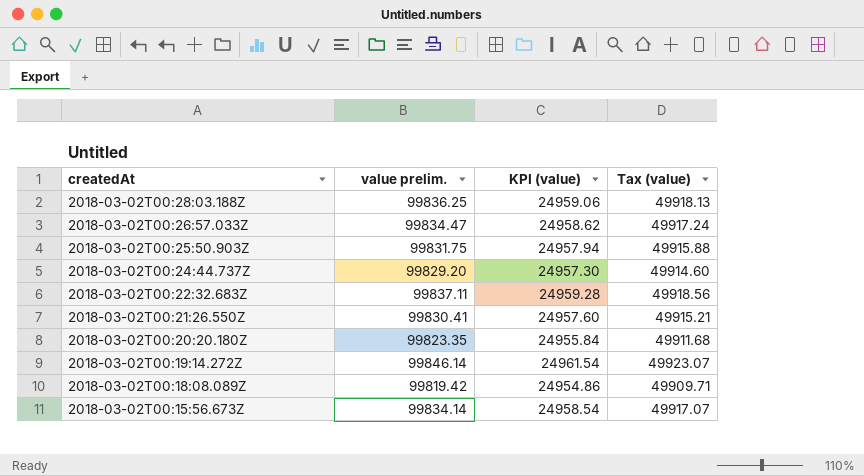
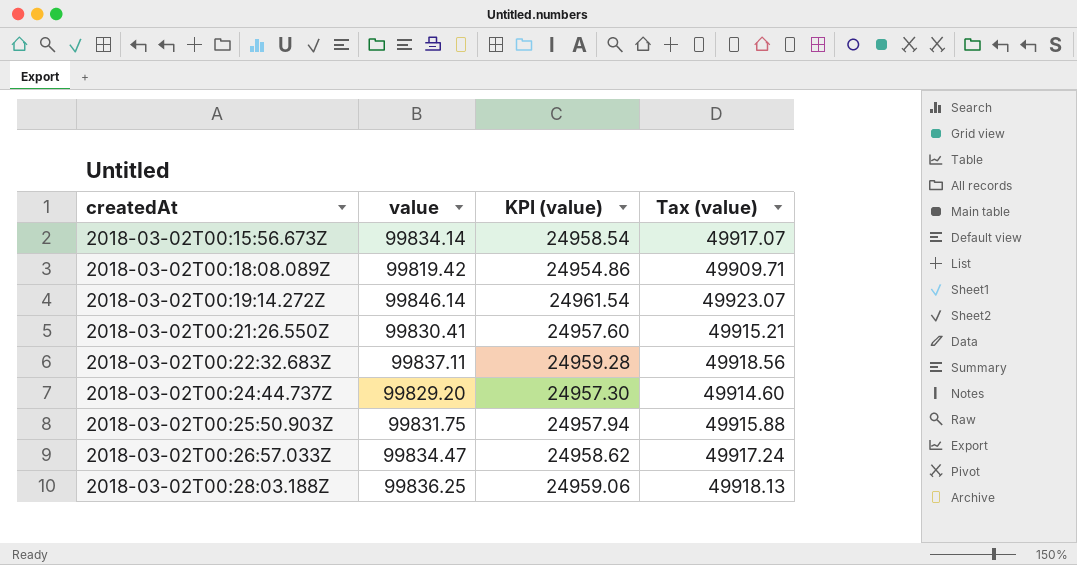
row order: createdAt descending -> createdAt ascending
column name: value prelim. -> value
row 2018-03-02T00:20:20.180Z: 99823.35 | 24955.84 | 49911.68 -> none

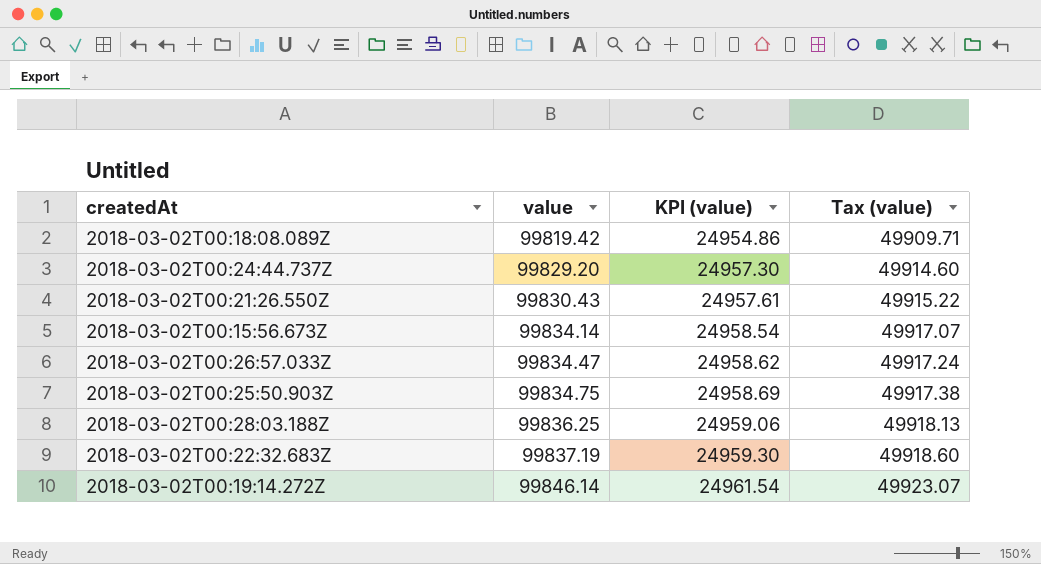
row order: createdAt ascending -> value ascending
2018-03-02T00:21:26.550Z | value: 99830.41 -> 99830.43
2018-03-02T00:21:26.550Z | KPI (value): 24957.60 -> 24957.61
2018-03-02T00:21:26.550Z | Tax (value): 49915.21 -> 49915.22
2018-03-02T00:25:50.903Z | value: 99831.75 -> 99834.75
2018-03-02T00:25:50.903Z | KPI (value): 24957.94 -> 24958.69
2018-03-02T00:25:50.903Z | Tax (value): 49915.88 -> 49917.38
2018-03-02T00:22:32.683Z | value: 99837.11 -> 99837.19
2018-03-02T00:22:32.683Z | KPI (value): 24959.28 -> 24959.30
2018-03-02T00:22:32.683Z | Tax (value): 49918.56 -> 49918.60

